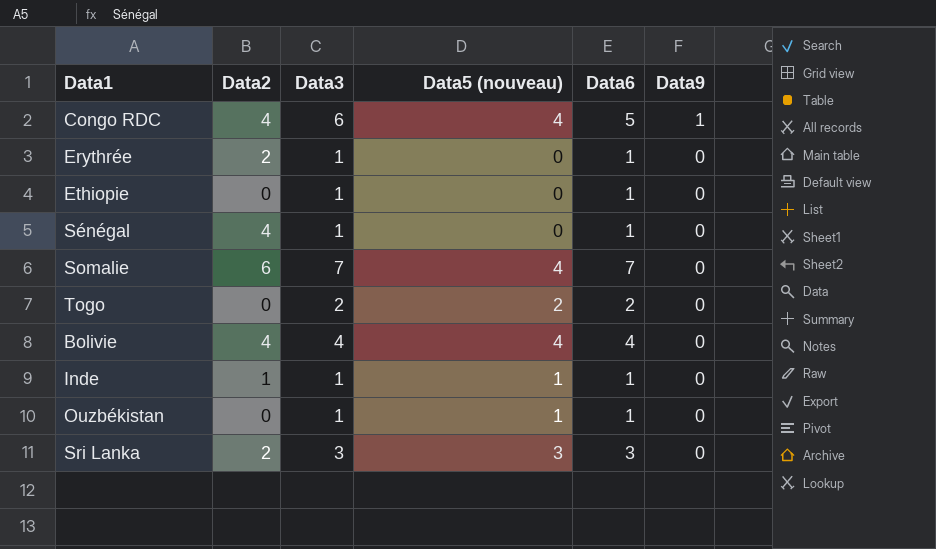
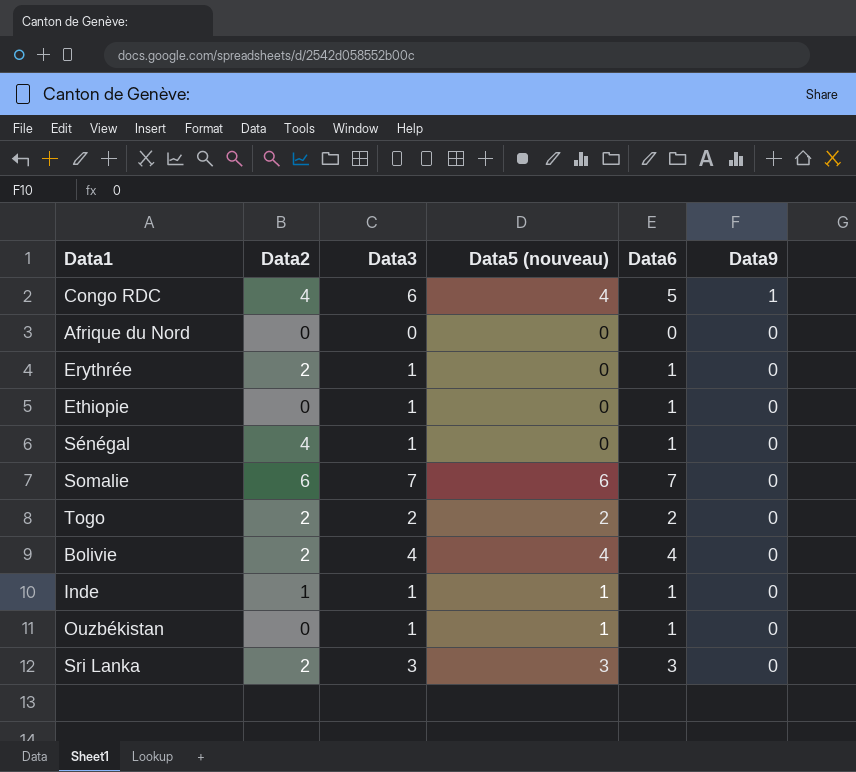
row Afrique du Nord: none -> 0 | 0 | 0 | 0 | 0
Somalie | Data5 (nouveau): 4 -> 6
Togo | Data2: 0 -> 2
Bolivie | Data2: 4 -> 2

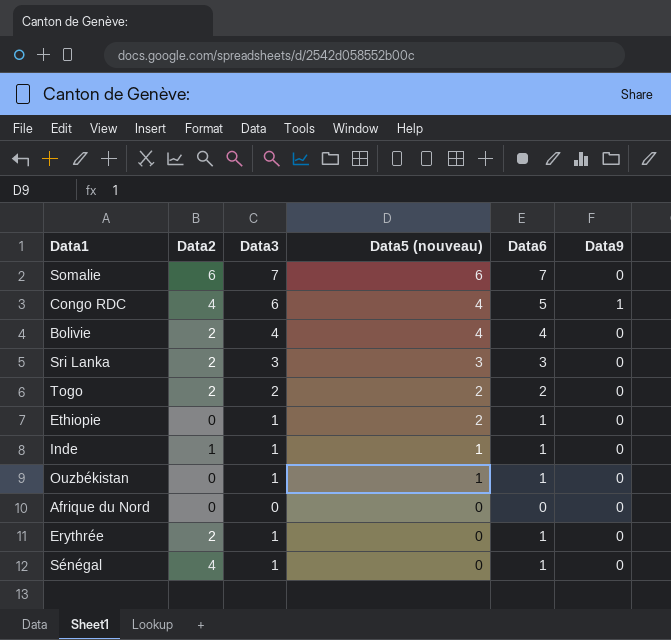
row order: Data9 descending -> Data5 (nouveau) descending
Ethiopie | Data5 (nouveau): 0 -> 2

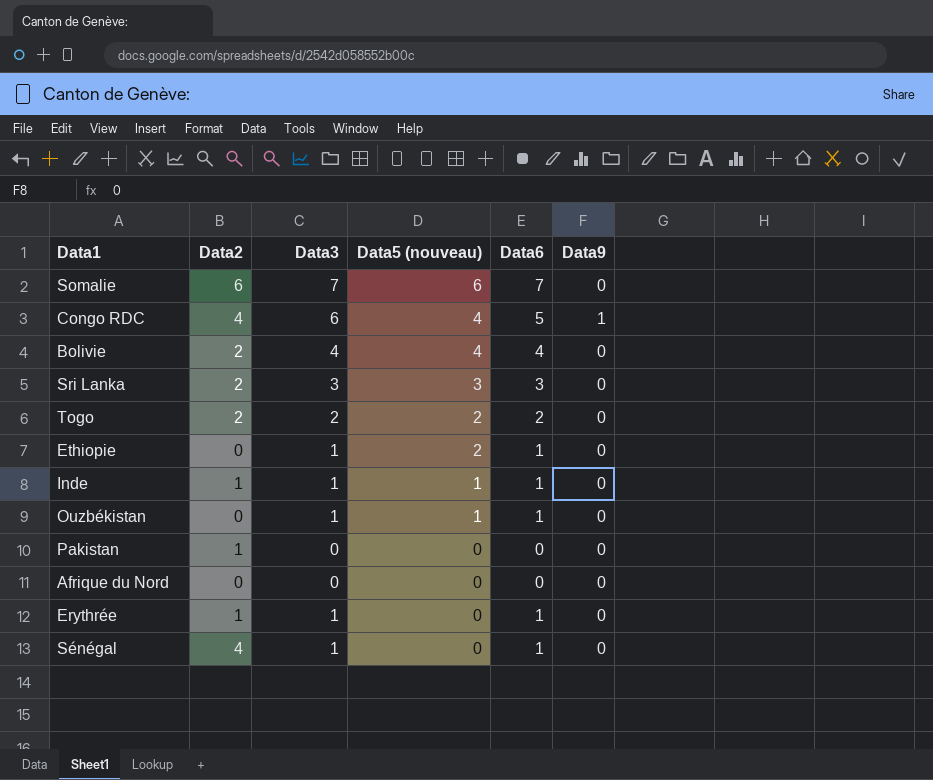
row Pakistan: none -> 1 | 0 | 0 | 0 | 0
Erythrée | Data2: 2 -> 1

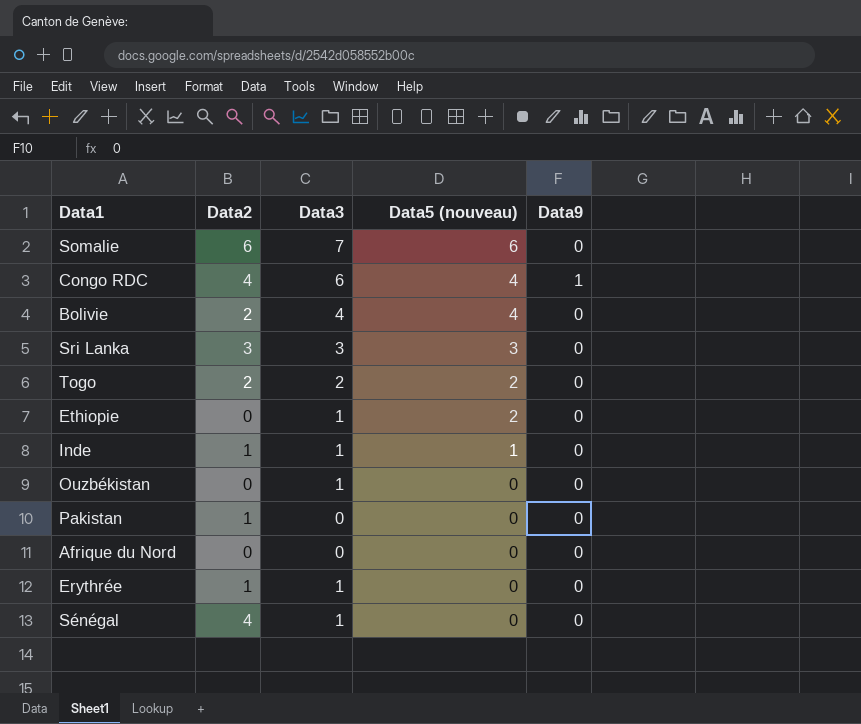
column Data6 | formula: [Data3] - [Data9] -> none
Sri Lanka | Data2: 2 -> 3
Ouzbékistan | Data5 (nouveau): 1 -> 0

